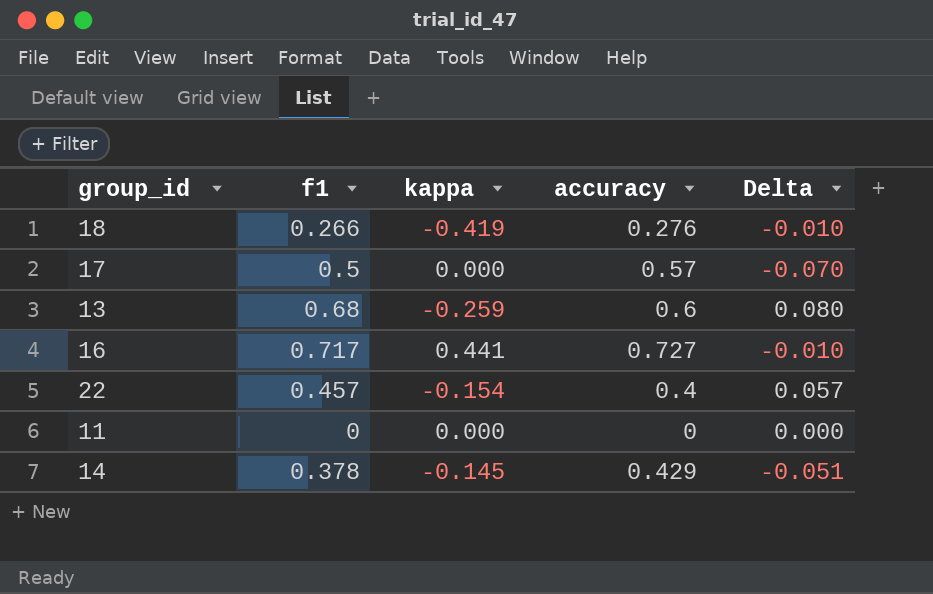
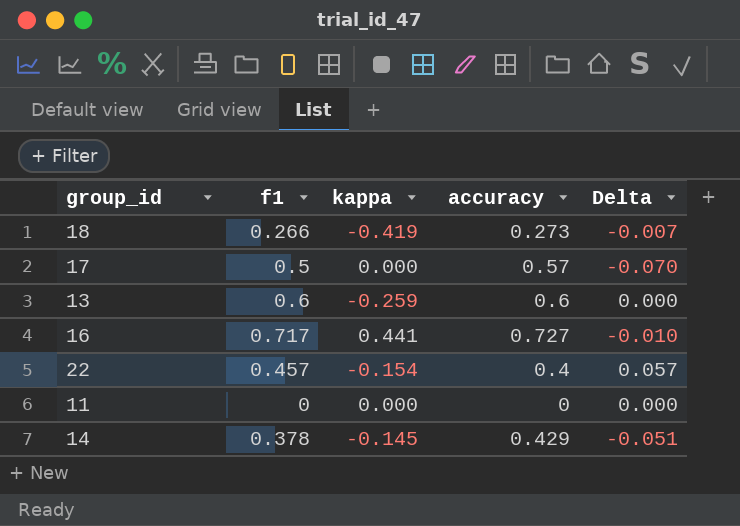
18 | accuracy: 0.276 -> 0.273
18 | Delta: -0.010 -> -0.007
13 | f1: 0.68 -> 0.6
13 | Delta: 0.080 -> 0.000

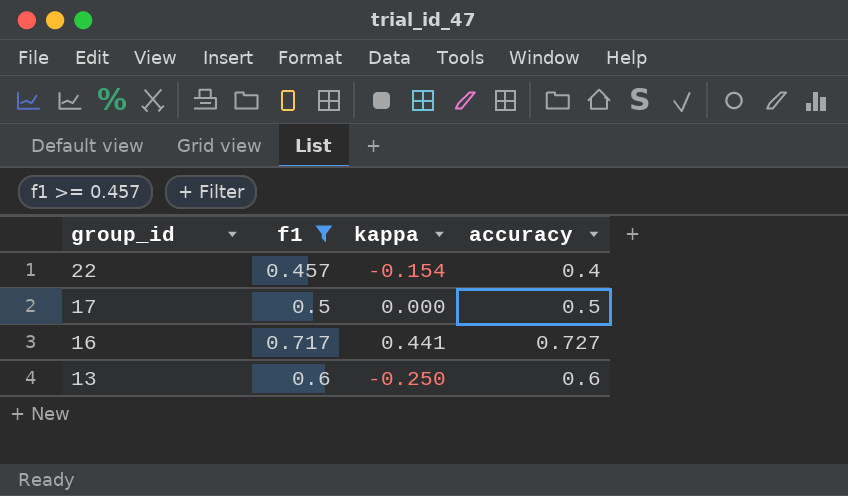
filter: none -> f1 >= 0.457
row order: none -> group_id descending
column Delta | formula: [f1] - [accuracy] -> none
17 | accuracy: 0.57 -> 0.5
13 | kappa: -0.259 -> -0.250

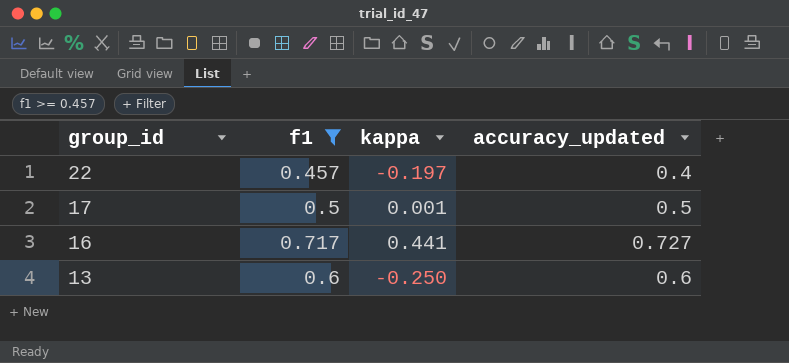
column name: accuracy -> accuracy_updated
22 | kappa: -0.154 -> -0.197
17 | kappa: 0.000 -> 0.001

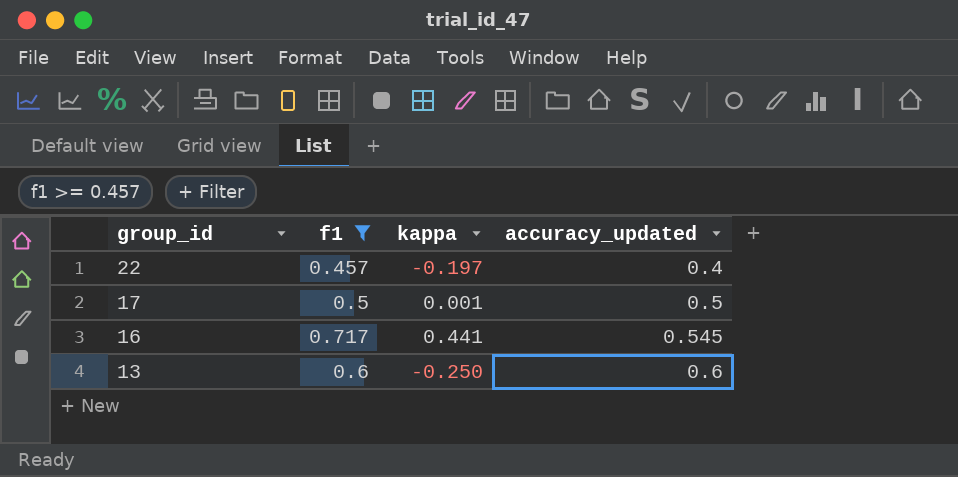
16 | accuracy_updated: 0.727 -> 0.545

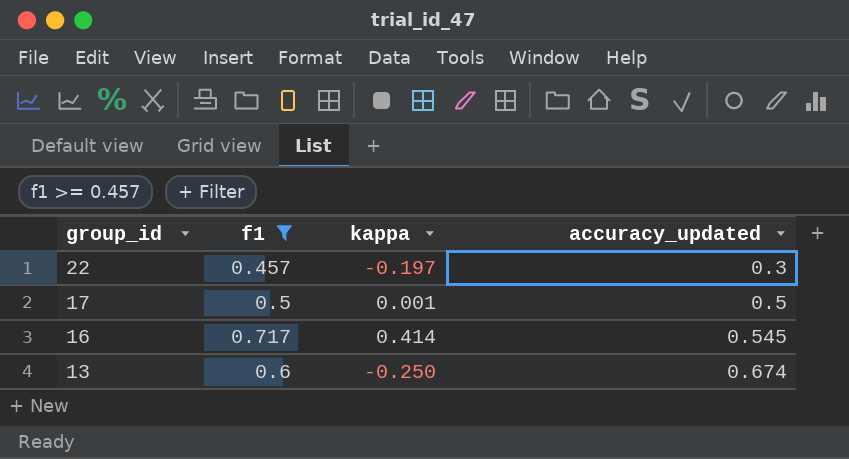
22 | accuracy_updated: 0.4 -> 0.3
16 | kappa: 0.441 -> 0.414
13 | accuracy_updated: 0.6 -> 0.674

